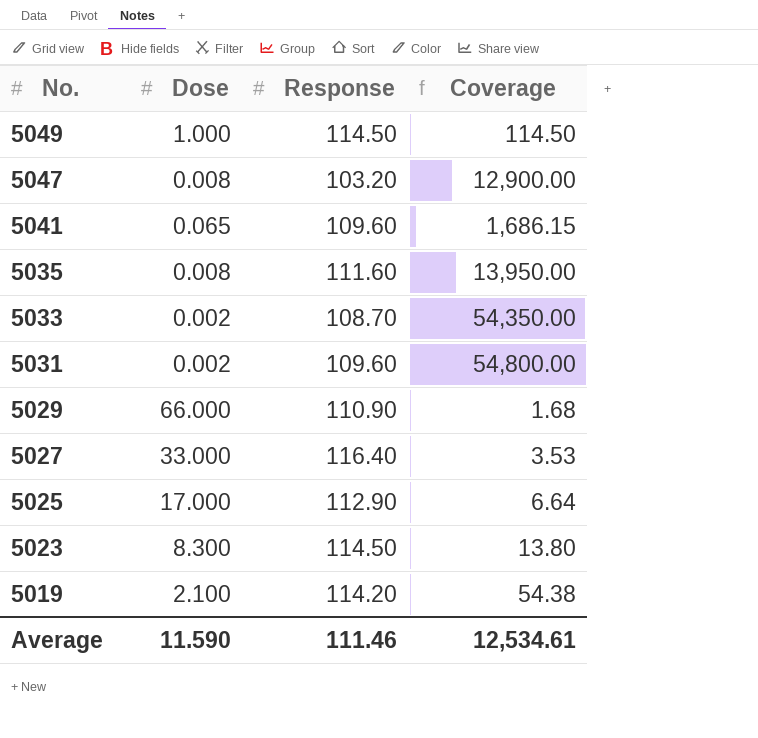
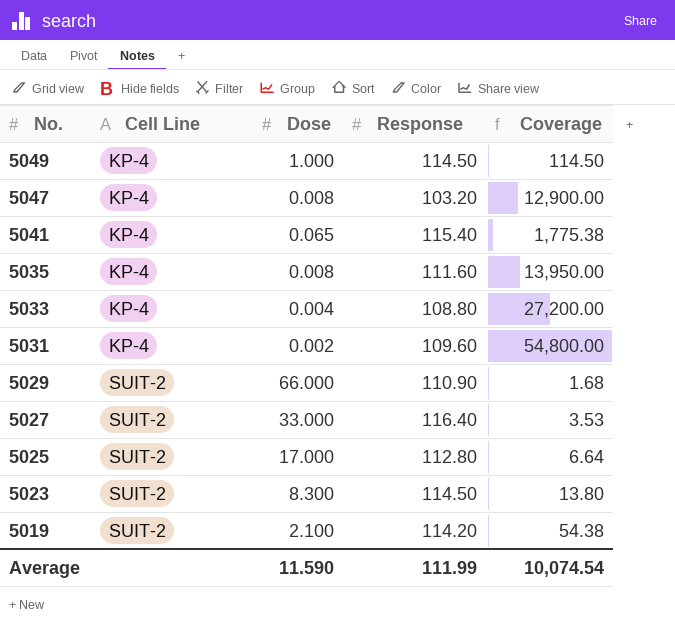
column Cell Line | position: none -> 2
5041 | Response: 109.60 -> 115.40
5041 | Coverage: 1,686.15 -> 1,775.38
5033 | Dose: 0.002 -> 0.004
5033 | Response: 108.70 -> 108.80
5033 | Coverage: 54,350.00 -> 27,200.00
5025 | Response: 112.90 -> 112.80
Average | Response: 111.46 -> 111.99
Average | Coverage: 12,534.61 -> 10,074.54

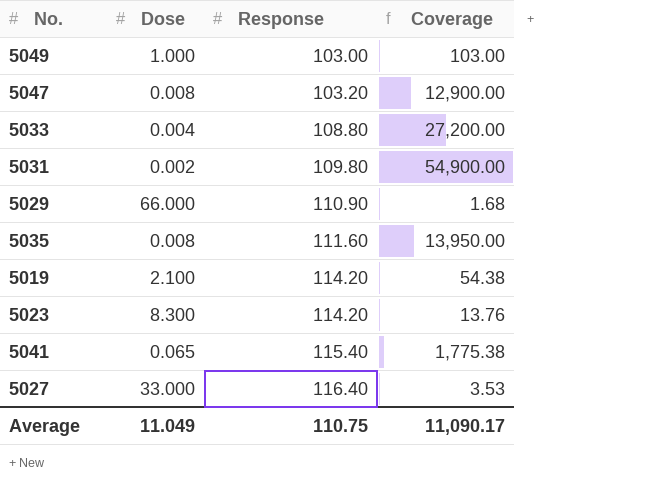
row order: No. descending -> Response ascending
column Cell Line | position: 2 -> none
row 5025: SUIT-2 | 17.000 | 112.80 | 6.64 -> none
5049 | Response: 114.50 -> 103.00
5049 | Coverage: 114.50 -> 103.00
5031 | Response: 109.60 -> 109.80
5031 | Coverage: 54,800.00 -> 54,900.00
5023 | Response: 114.50 -> 114.20
5023 | Coverage: 13.80 -> 13.76
Average | Dose: 11.590 -> 11.049
Average | Response: 111.99 -> 110.75
Average | Coverage: 10,074.54 -> 11,090.17

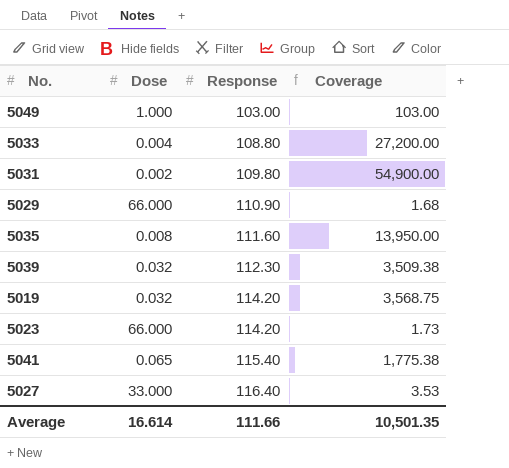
row 5047: 0.008 | 103.20 | 12,900.00 -> none
row 5039: none -> 0.032 | 112.30 | 3,509.38
5019 | Dose: 2.100 -> 0.032
5019 | Coverage: 54.38 -> 3,568.75
5023 | Dose: 8.300 -> 66.000
5023 | Coverage: 13.76 -> 1.73
Average | Dose: 11.049 -> 16.614
Average | Response: 110.75 -> 111.66
Average | Coverage: 11,090.17 -> 10,501.35

